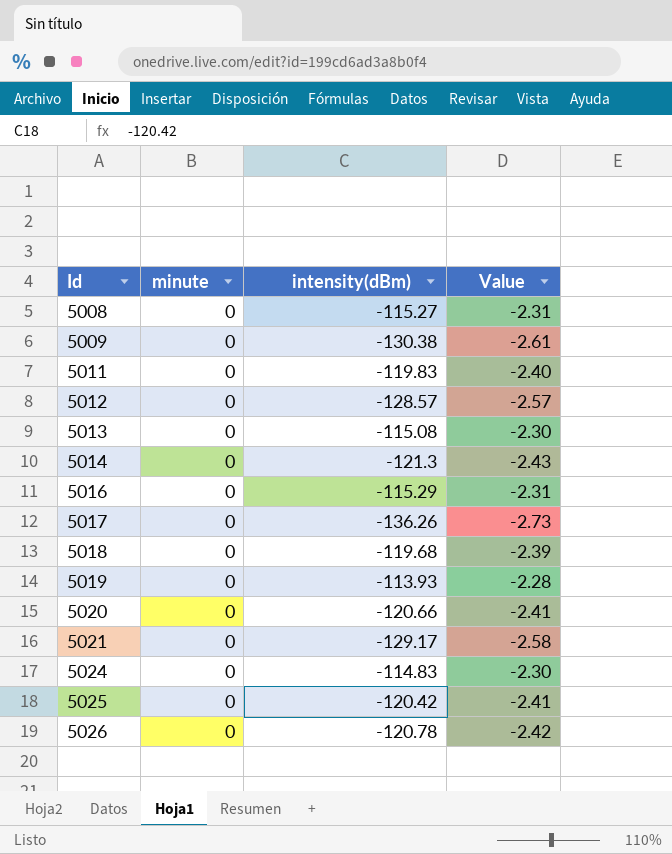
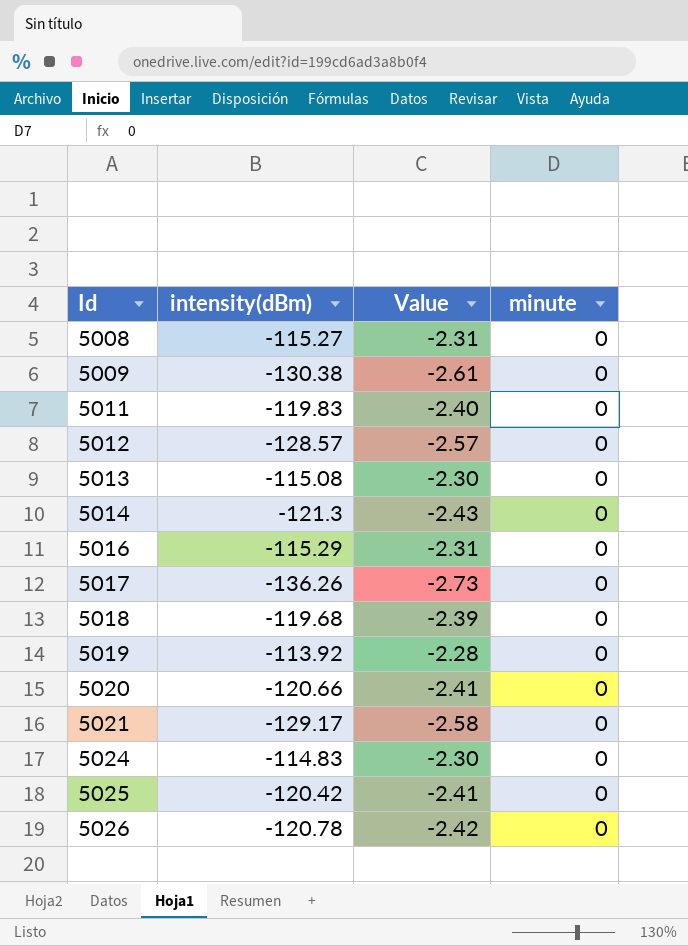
column minute | position: 2 -> 4
5019 | intensity(dBm): -113.93 -> -113.92

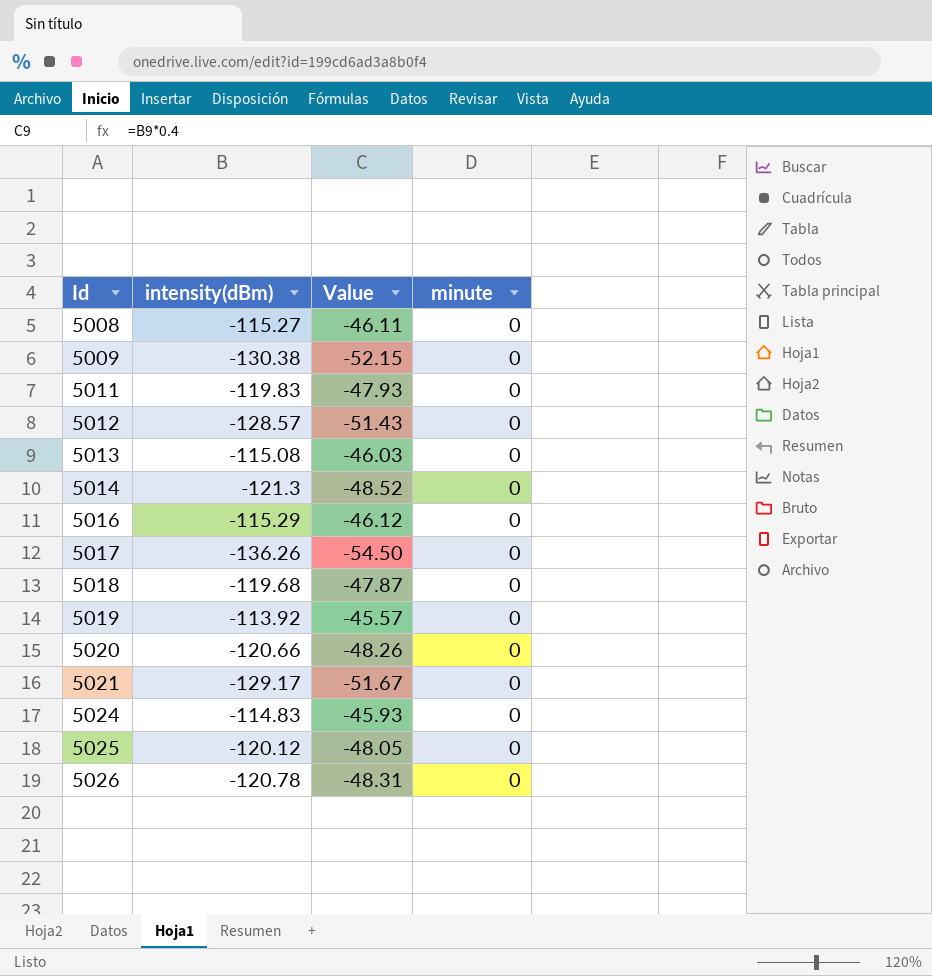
column Value | formula: [intensity(dBm)] * 0.02 -> [intensity(dBm)] * 0.4
5025 | intensity(dBm): -120.42 -> -120.12

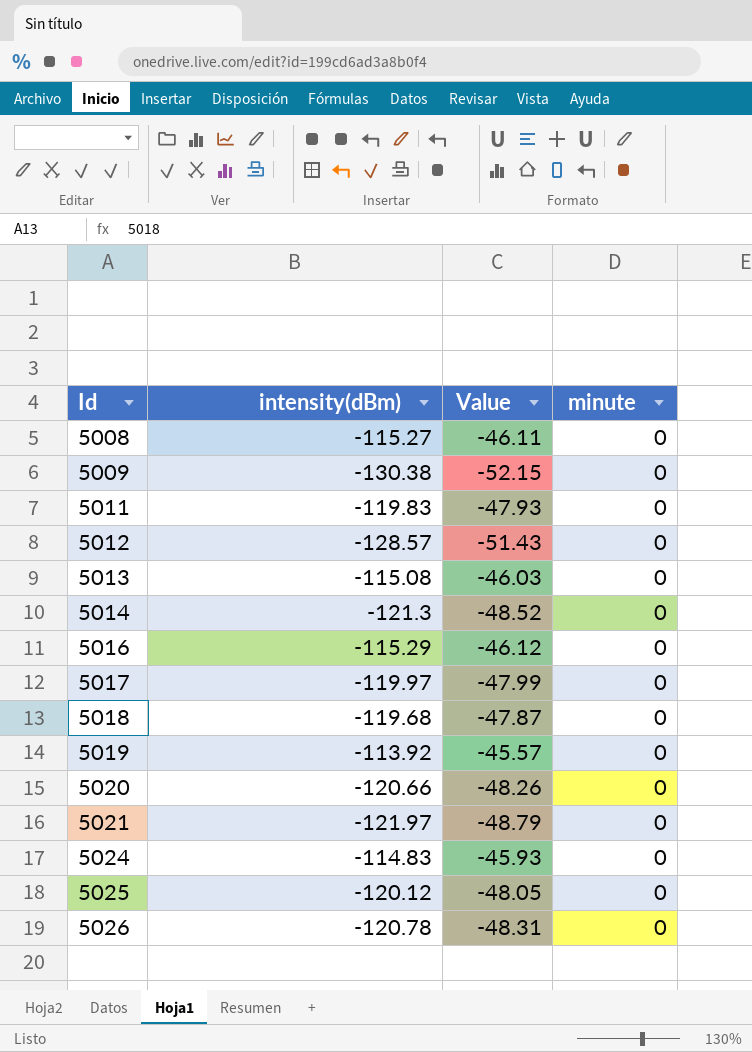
5017 | intensity(dBm): -136.26 -> -119.97
5017 | Value: -54.50 -> -47.99
5021 | intensity(dBm): -129.17 -> -121.97
5021 | Value: -51.67 -> -48.79

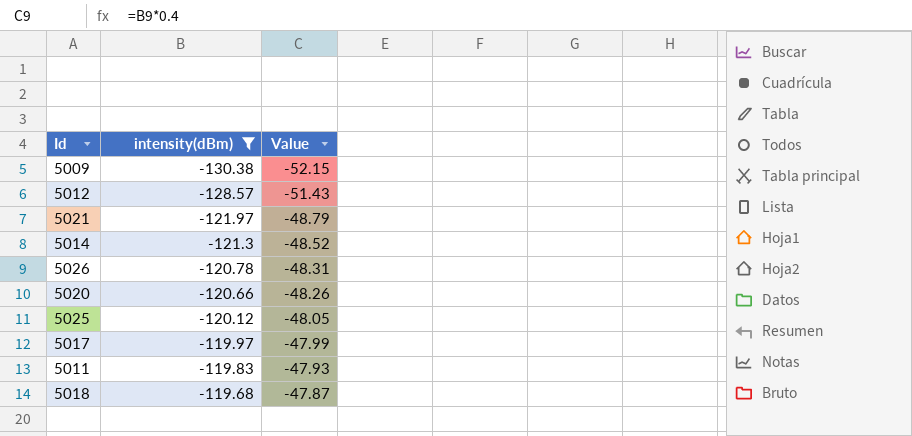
filter: none -> intensity(dBm) <= -119.68
row order: Id ascending -> intensity(dBm) ascending
column minute | position: 4 -> none

